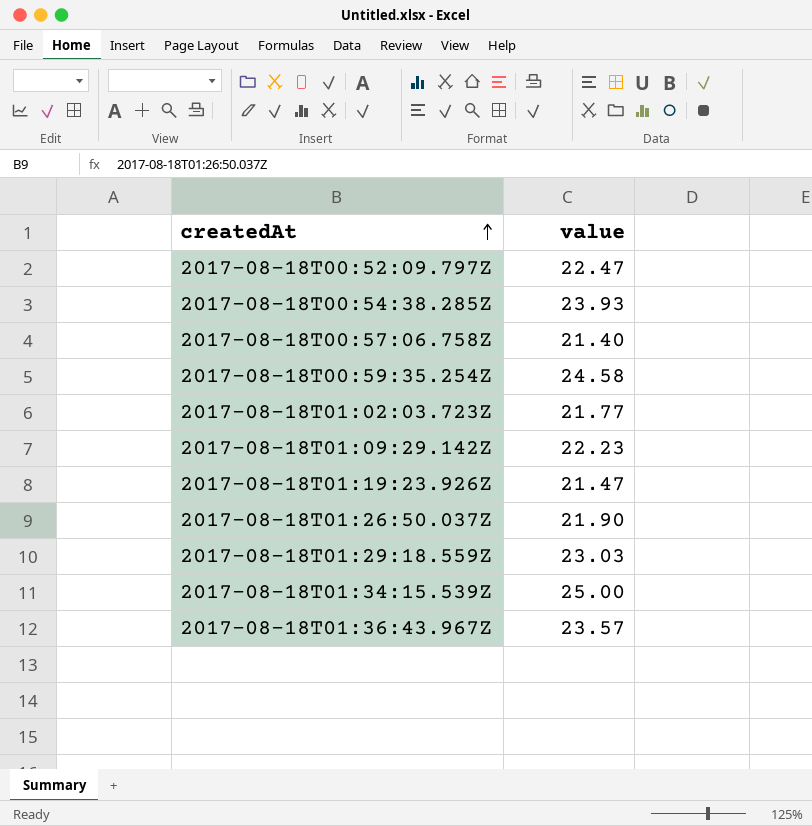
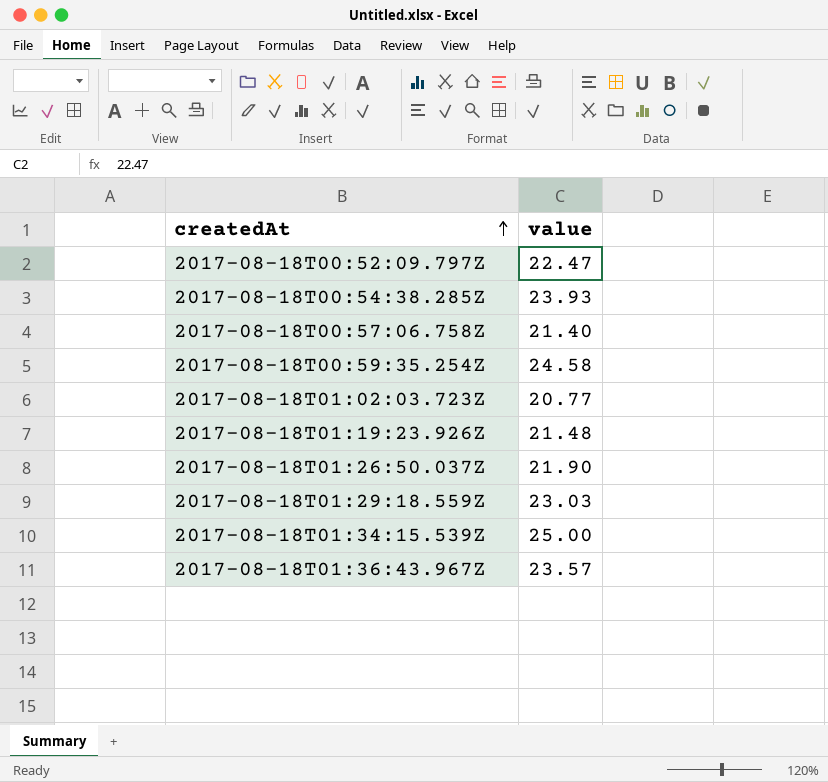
row 2017-08-18T01:09:29.142Z: 22.23 -> none
2017-08-18T01:02:03.723Z | value: 21.77 -> 20.77
2017-08-18T01:19:23.926Z | value: 21.47 -> 21.48

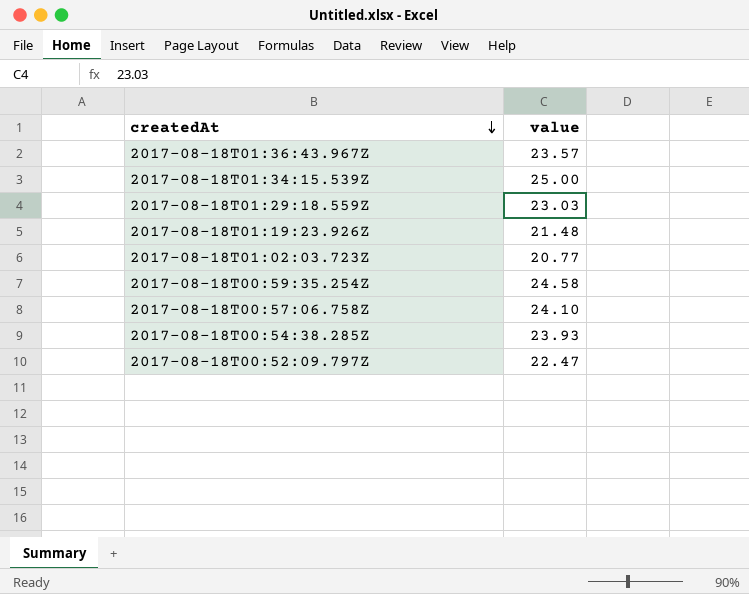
row order: createdAt ascending -> createdAt descending
row 2017-08-18T01:26:50.037Z: 21.90 -> none
2017-08-18T00:57:06.758Z | value: 21.40 -> 24.10

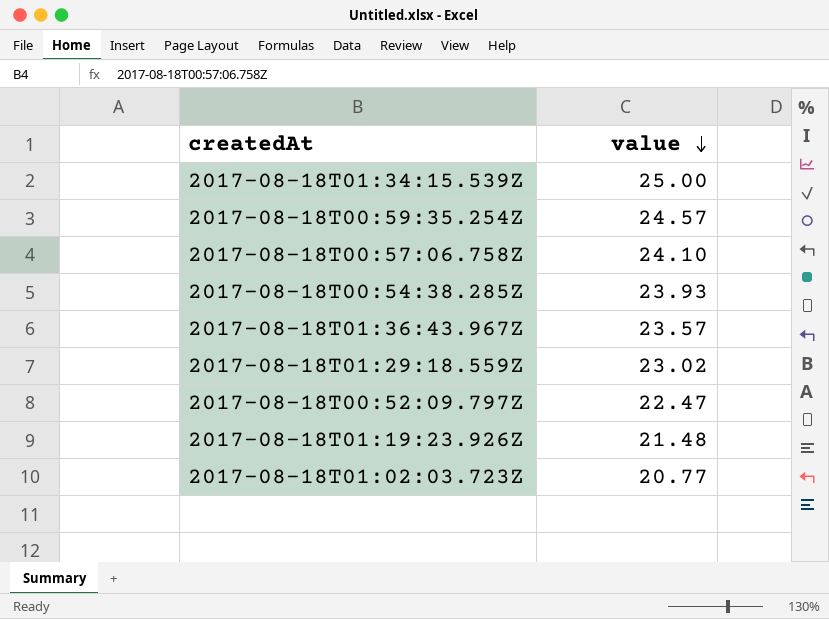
row order: createdAt descending -> value descending
2017-08-18T00:59:35.254Z | value: 24.58 -> 24.57
2017-08-18T01:29:18.559Z | value: 23.03 -> 23.02

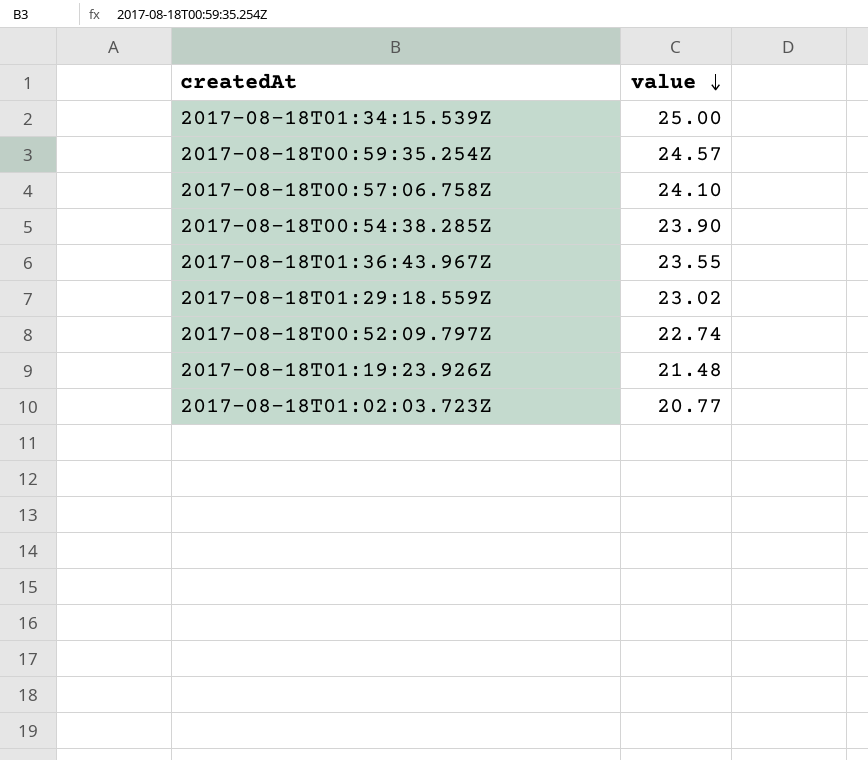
2017-08-18T00:54:38.285Z | value: 23.93 -> 23.90
2017-08-18T01:36:43.967Z | value: 23.57 -> 23.55
2017-08-18T00:52:09.797Z | value: 22.47 -> 22.74

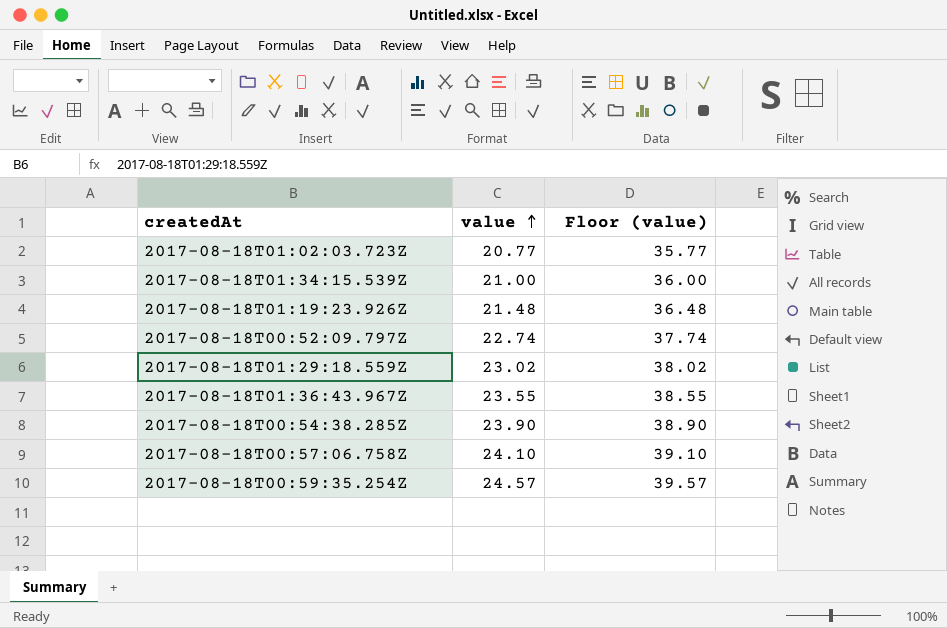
row order: value descending -> value ascending
column Floor (value) | formula: none -> [value] + 15
2017-08-18T01:34:15.539Z | value: 25.00 -> 21.00

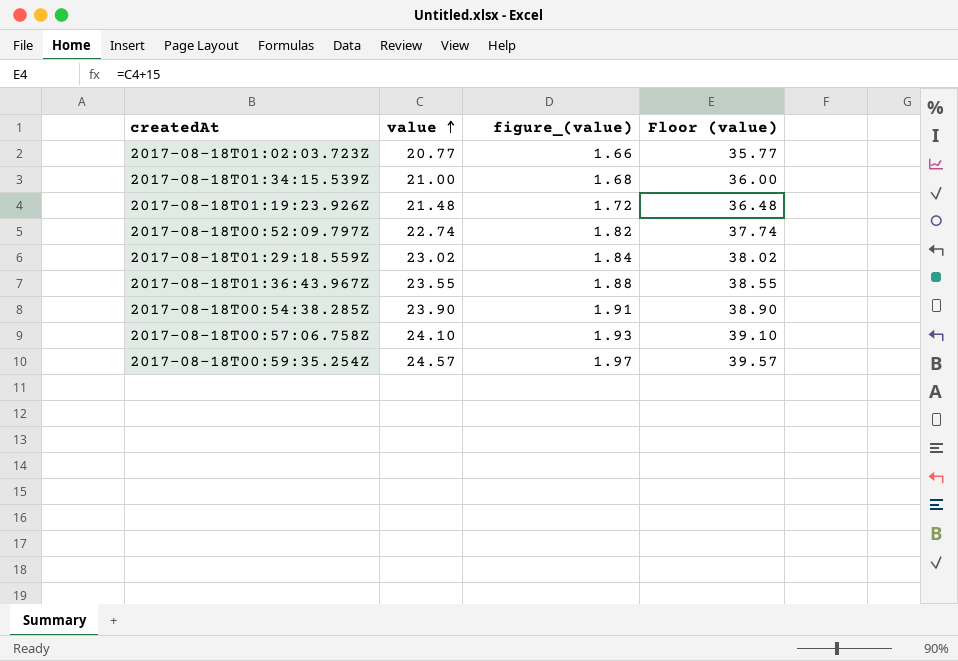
column figure_(value) | formula: none -> [value] * 0.08

